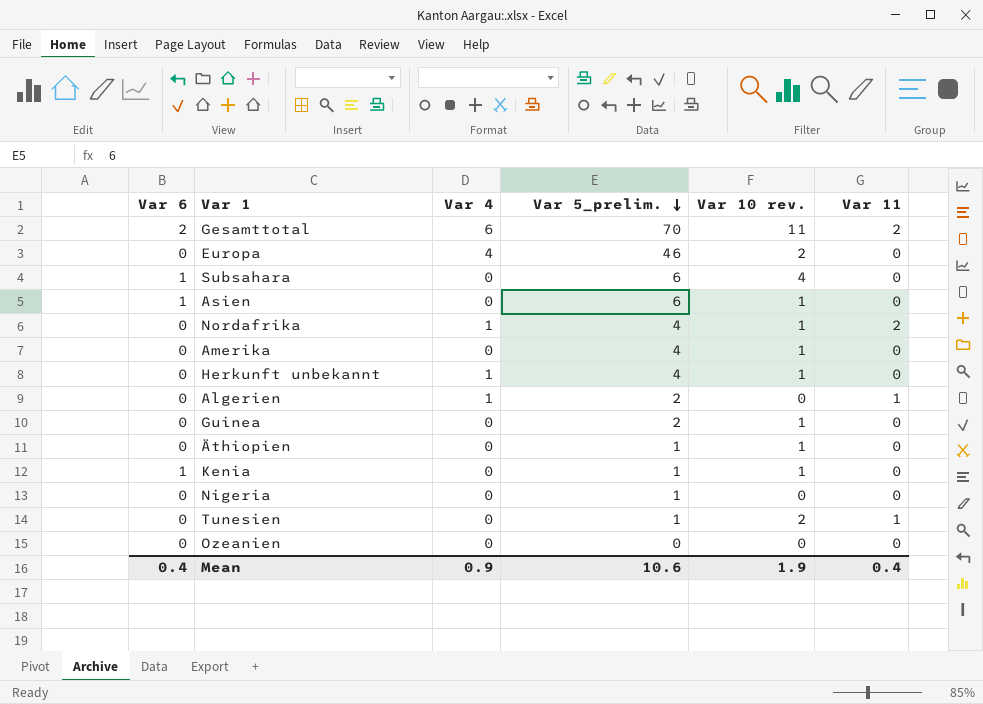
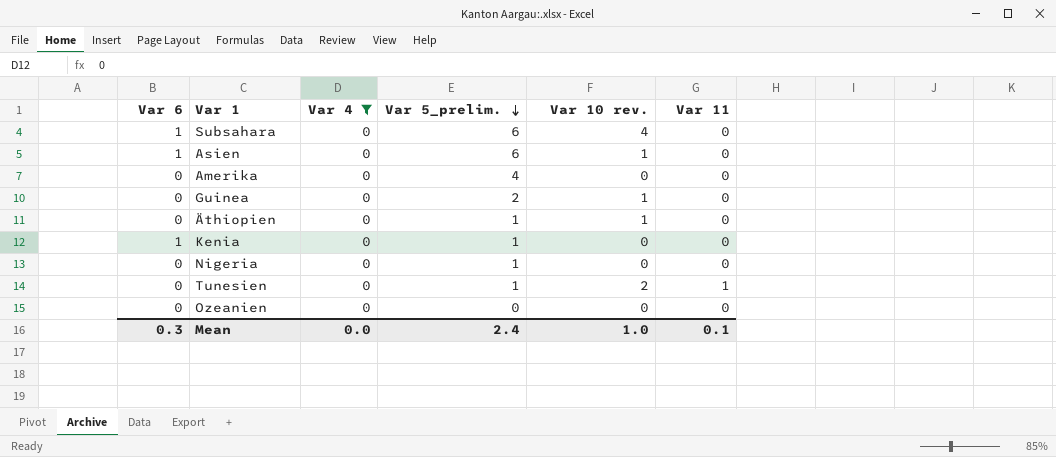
filter: none -> Var 4 = 0
Amerika | Var 10 rev.: 1 -> 0
Kenia | Var 10 rev.: 1 -> 0
Mean | Var 6: 0.4 -> 0.3
Mean | Var 4: 0.9 -> 0.0
Mean | Var 5_prelim.: 10.6 -> 2.4
Mean | Var 10 rev.: 1.9 -> 1.0
Mean | Var 11: 0.4 -> 0.1

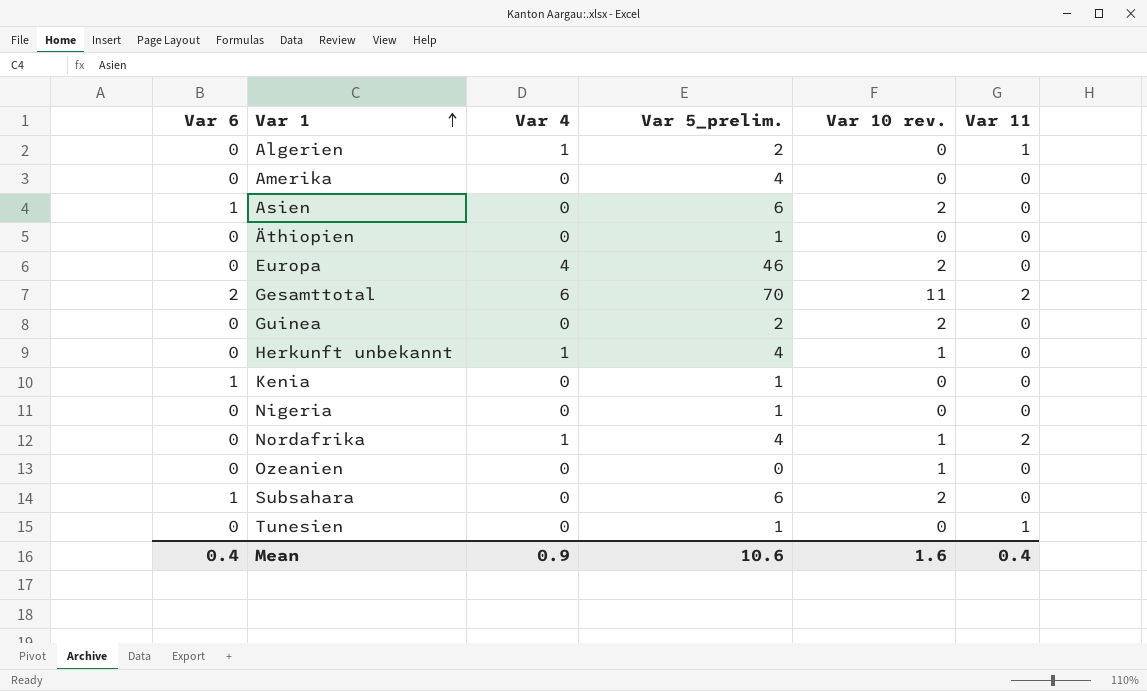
filter: Var 4 = 0 -> none
row order: Var 5_prelim. descending -> Var 1 ascending
Asien | Var 10 rev.: 1 -> 2
Äthiopien | Var 10 rev.: 1 -> 0
Guinea | Var 10 rev.: 1 -> 2
Ozeanien | Var 10 rev.: 0 -> 1
Subsahara | Var 10 rev.: 4 -> 2
Tunesien | Var 10 rev.: 2 -> 0
Mean | Var 6: 0.3 -> 0.4
Mean | Var 4: 0.0 -> 0.9
Mean | Var 5_prelim.: 2.4 -> 10.6
Mean | Var 10 rev.: 1.0 -> 1.6
Mean | Var 11: 0.1 -> 0.4

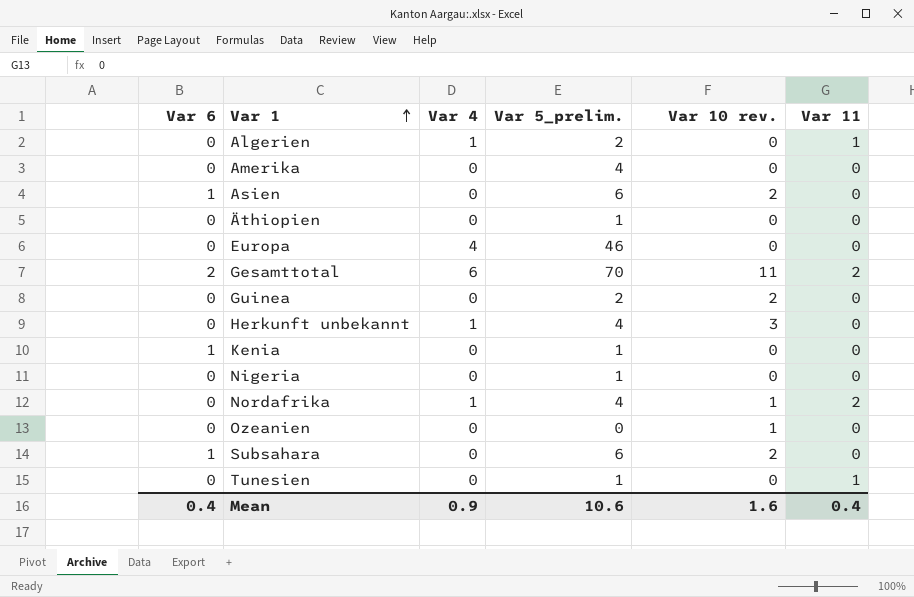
Europa | Var 10 rev.: 2 -> 0
Herkunft unbekannt | Var 10 rev.: 1 -> 3

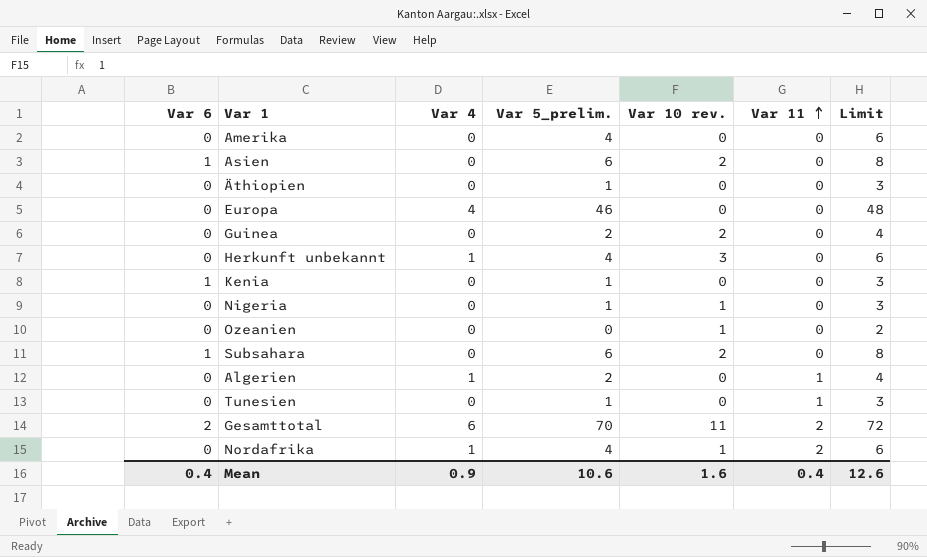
row order: Var 1 ascending -> Var 11 ascending
column Limit | formula: none -> [Var 5_prelim.] + 2
Nigeria | Var 10 rev.: 0 -> 1

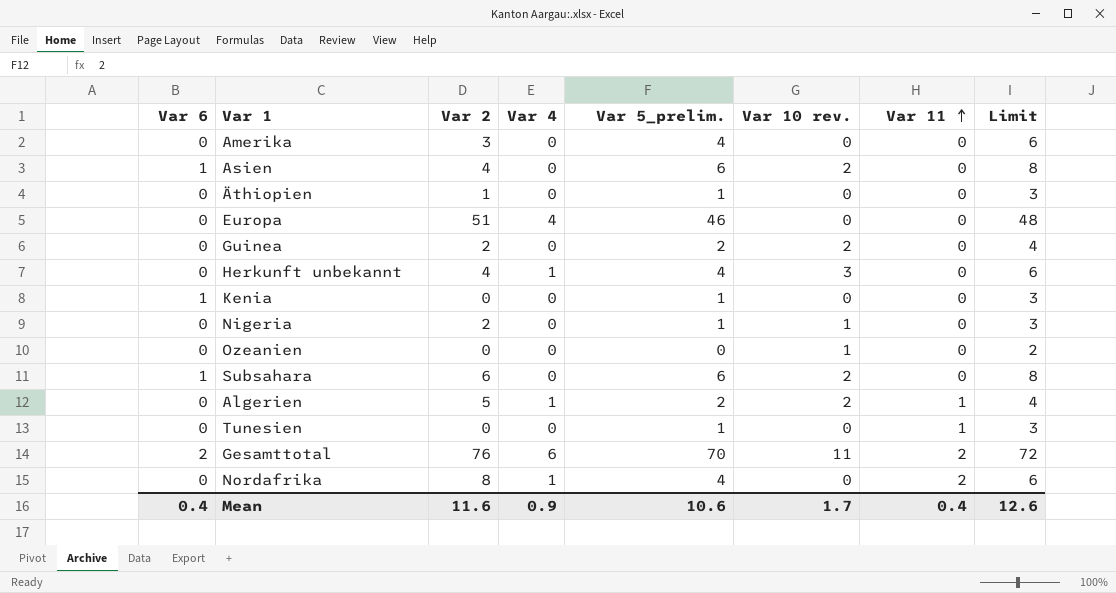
column Var 2 | position: none -> 3
Algerien | Var 10 rev.: 0 -> 2
Nordafrika | Var 10 rev.: 1 -> 0
Mean | Var 10 rev.: 1.6 -> 1.7

